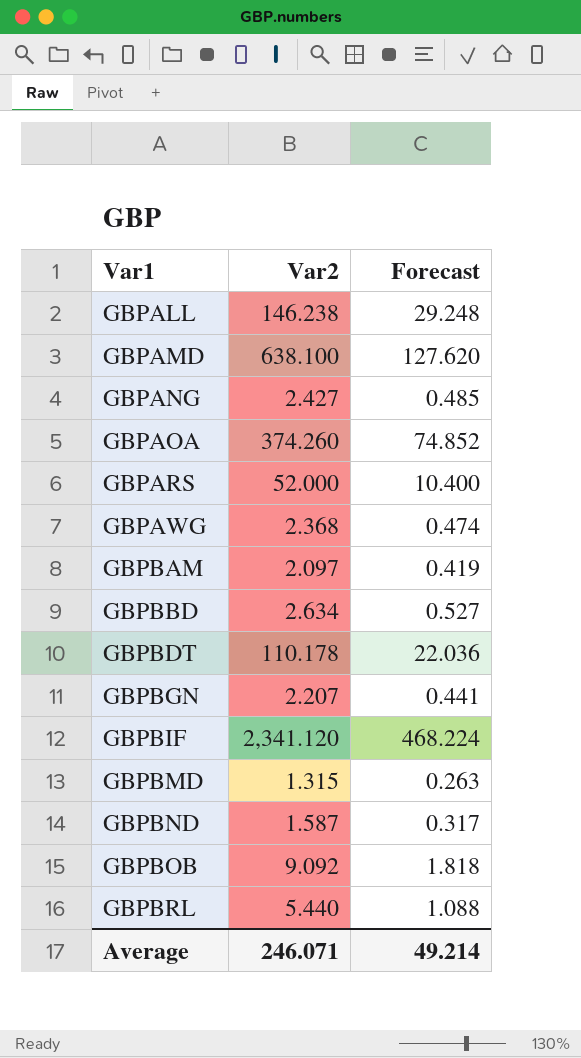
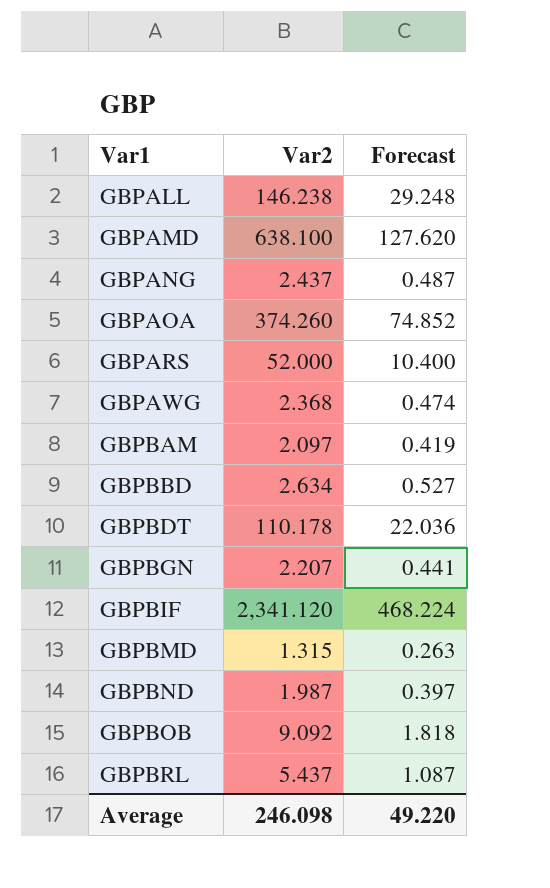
GBPANG | Var2: 2.427 -> 2.437
GBPANG | Forecast: 0.485 -> 0.487
GBPBND | Var2: 1.587 -> 1.987
GBPBND | Forecast: 0.317 -> 0.397
GBPBRL | Var2: 5.440 -> 5.437
GBPBRL | Forecast: 1.088 -> 1.087
Average | Var2: 246.071 -> 246.098
Average | Forecast: 49.214 -> 49.220

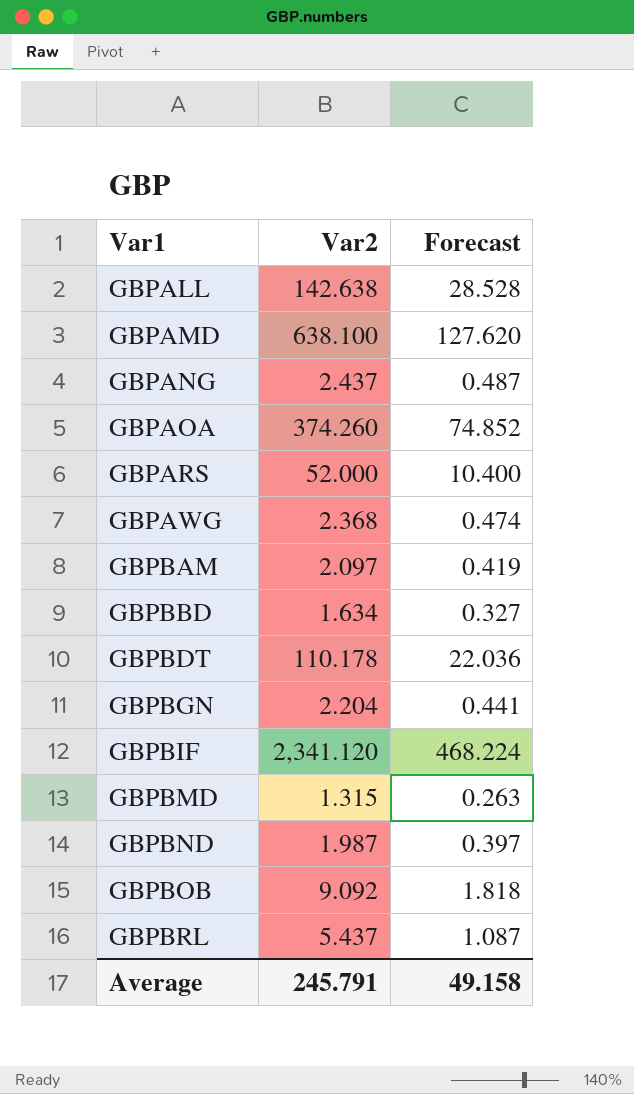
GBPALL | Var2: 146.238 -> 142.638
GBPALL | Forecast: 29.248 -> 28.528
GBPBBD | Var2: 2.634 -> 1.634
GBPBBD | Forecast: 0.527 -> 0.327
GBPBGN | Var2: 2.207 -> 2.204
Average | Var2: 246.098 -> 245.791
Average | Forecast: 49.220 -> 49.158

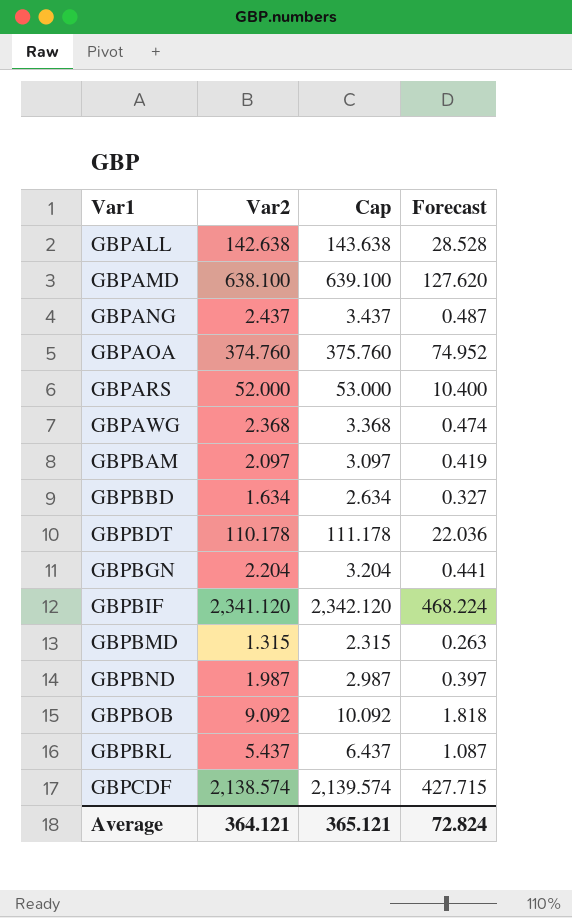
column Cap | formula: none -> [Var2] + 1
GBPAOA | Var2: 374.260 -> 374.760
GBPAOA | Forecast: 74.852 -> 74.952
row GBPCDF: none -> 2,138.574 | 2,139.574 | 427.715
Average | Var2: 245.791 -> 364.121
Average | Forecast: 49.158 -> 72.824

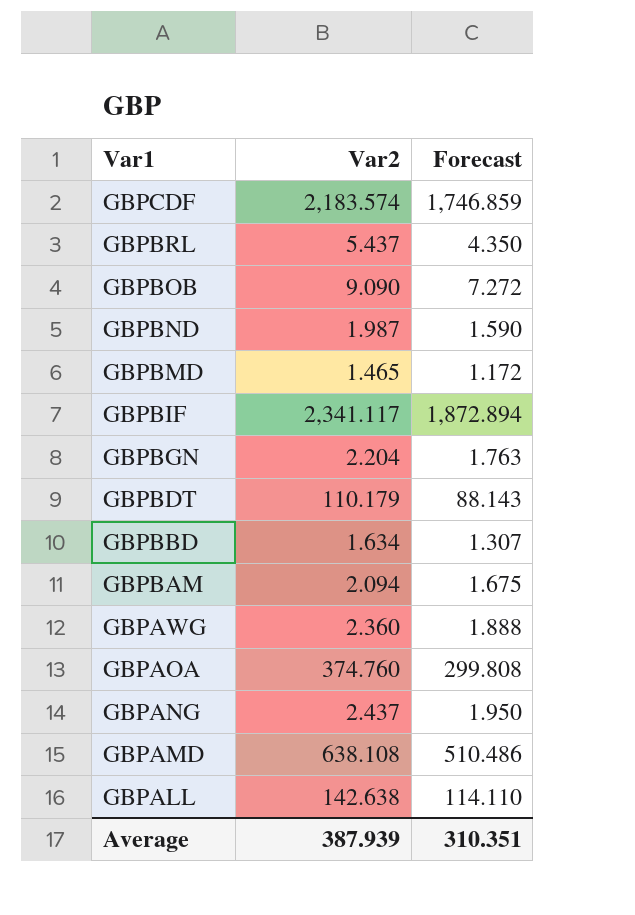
row order: Var1 ascending -> Var1 descending
column Cap | formula: [Var2] + 1 -> none
column Forecast | formula: [Var2] * 0.2 -> [Var2] * 0.8
row GBPARS: 52.000 | 53.000 | 10.400 -> none
GBPCDF | Var2: 2,138.574 -> 2,183.574
GBPBOB | Var2: 9.092 -> 9.090
GBPBMD | Var2: 1.315 -> 1.465
GBPBIF | Var2: 2,341.120 -> 2,341.117
GBPBDT | Var2: 110.178 -> 110.179
GBPBAM | Var2: 2.097 -> 2.094
GBPAWG | Var2: 2.368 -> 2.360
GBPAMD | Var2: 638.100 -> 638.108
Average | Var2: 364.121 -> 387.939
Average | Forecast: 72.824 -> 310.351

